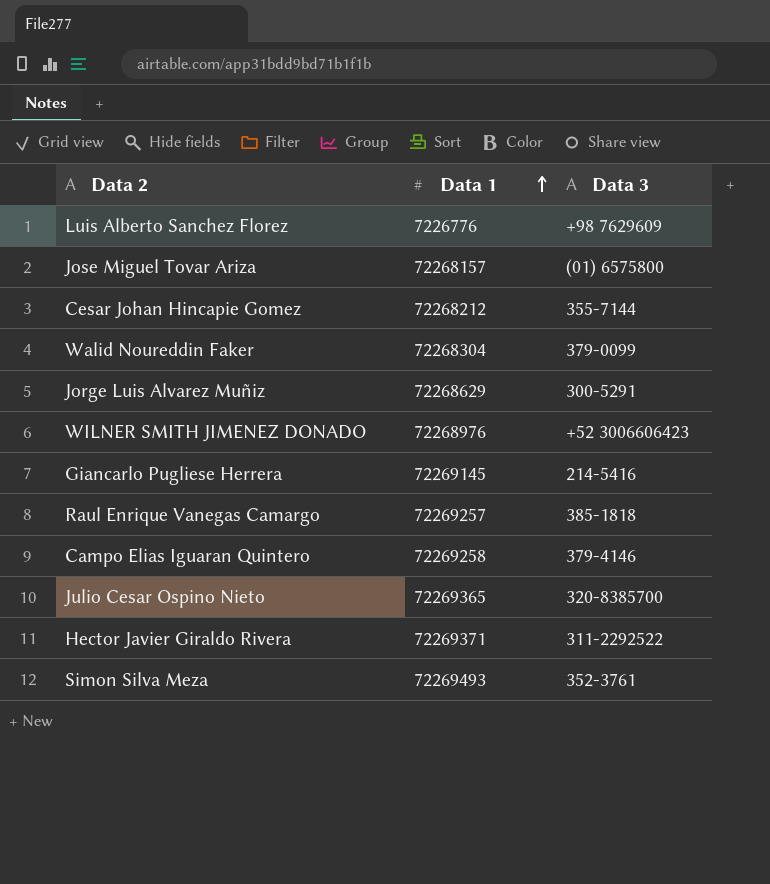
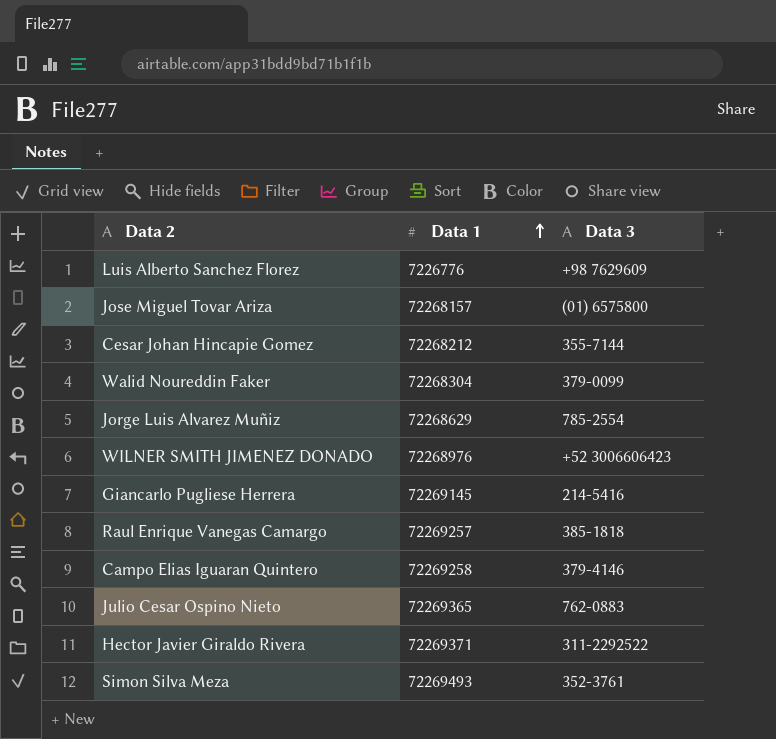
Jorge Luis Alvarez Muñiz | Data 3: 300-5291 -> 785-2554
Julio Cesar Ospino Nieto | Data 3: 320-8385700 -> 762-0883

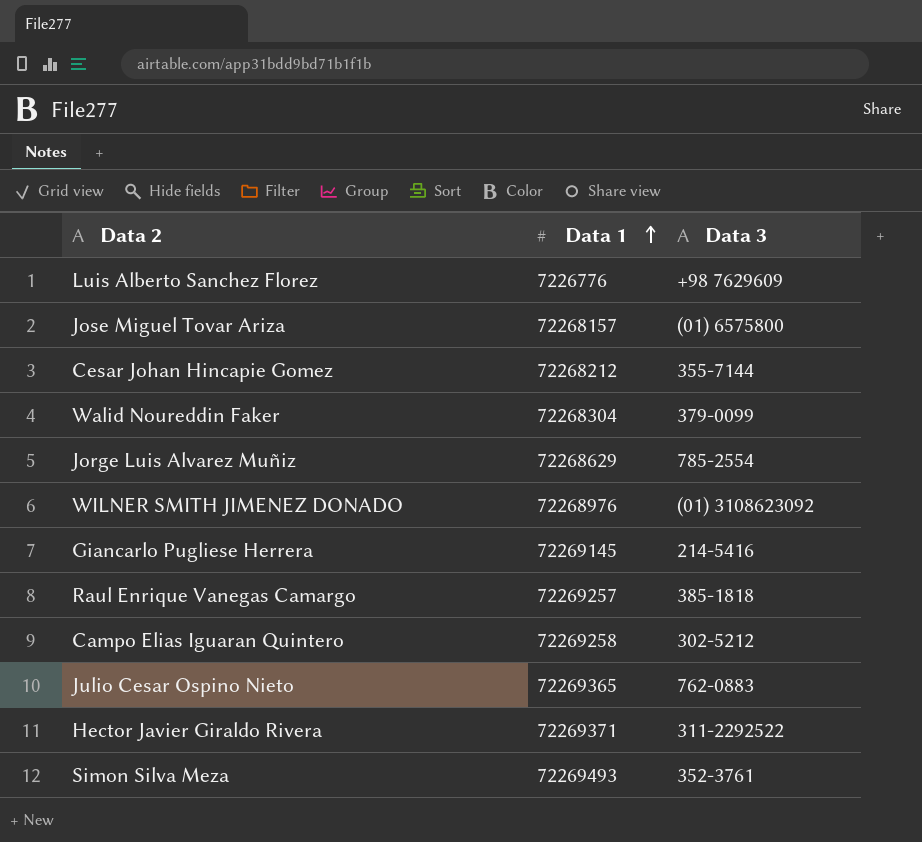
WILNER SMITH JIMENEZ DONADO | Data 3: +52 3006606423 -> (01) 3108623092
Campo Elias Iguaran Quintero | Data 3: 379-4146 -> 302-5212

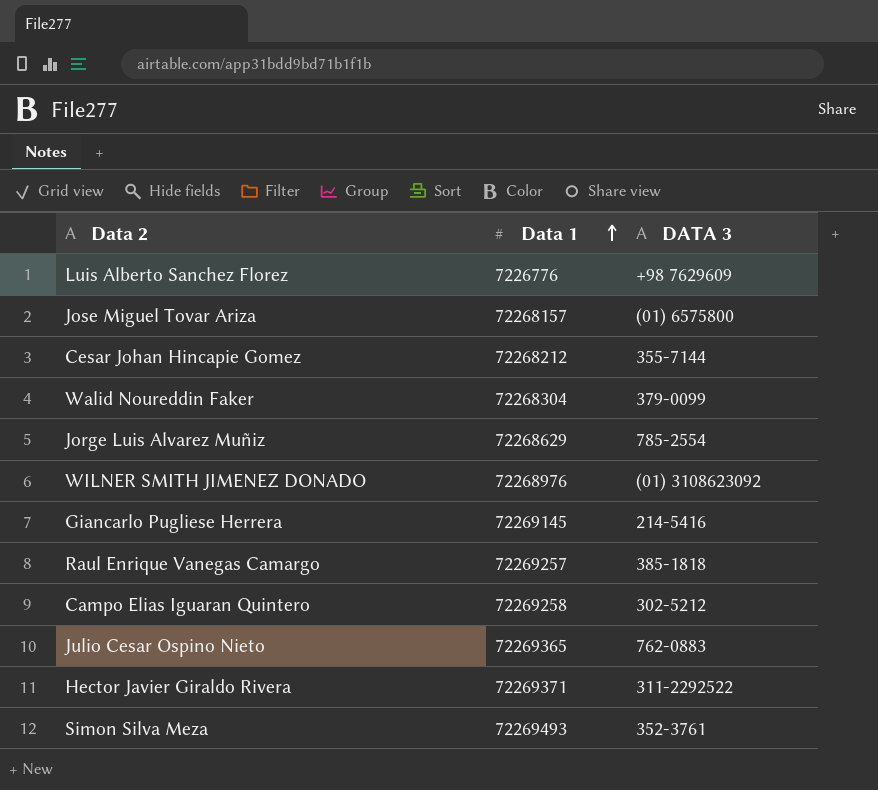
column name: Data 3 -> DATA 3

